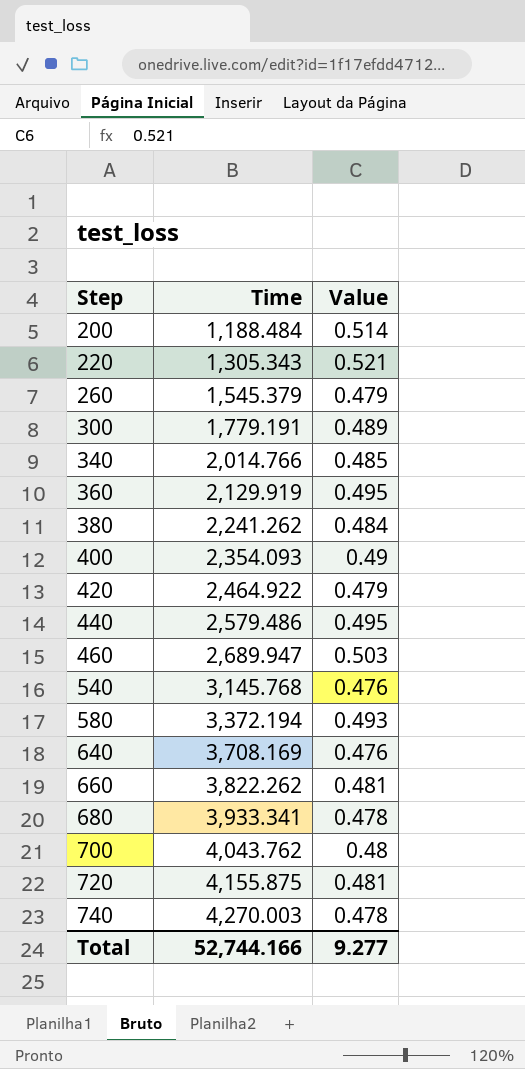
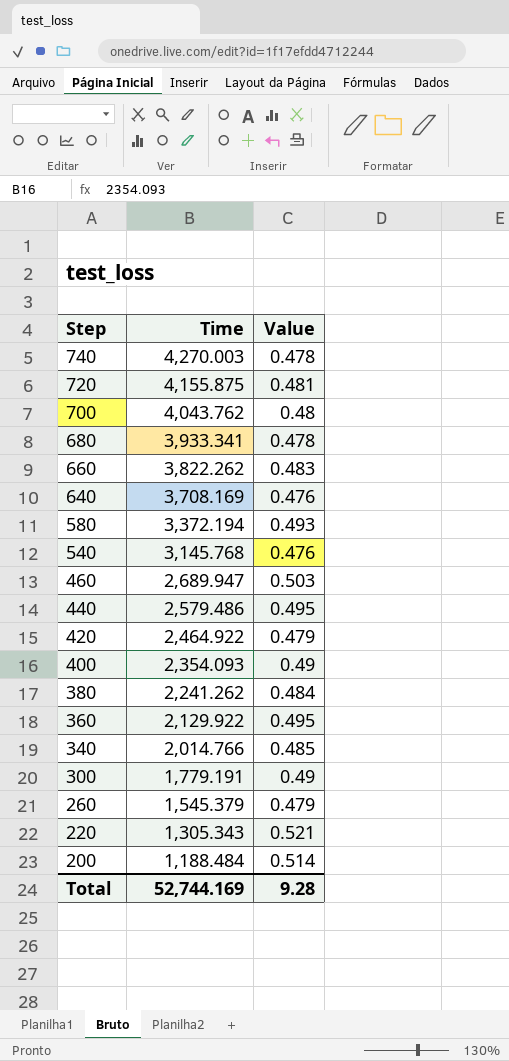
row order: Step ascending -> Step descending
660 | Value: 0.481 -> 0.483
360 | Time: 2,129.919 -> 2,129.922
300 | Value: 0.489 -> 0.49
Total | Time: 52,744.166 -> 52,744.169
Total | Value: 9.277 -> 9.28

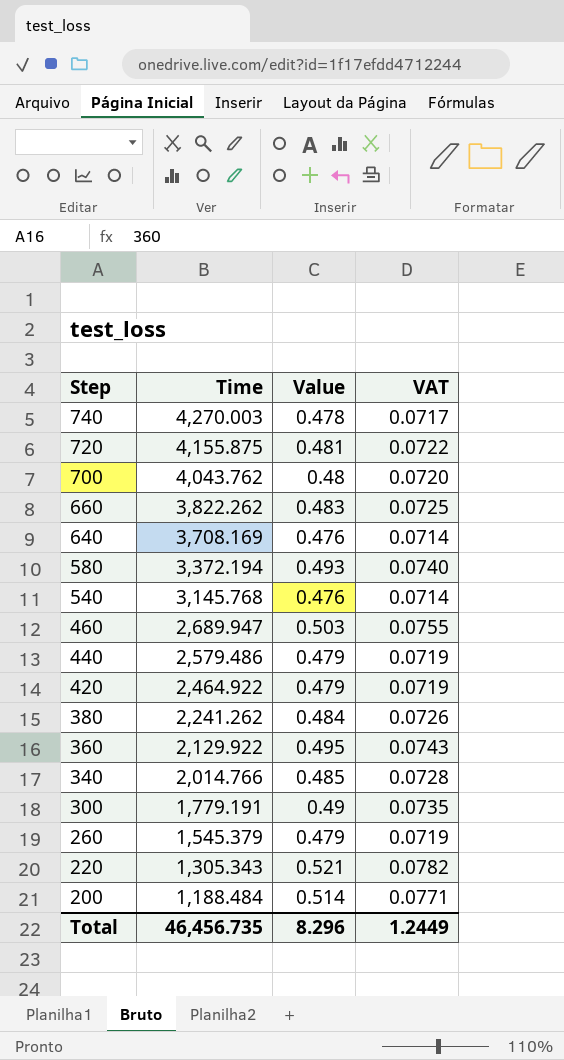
column VAT | formula: none -> [Value] * 0.15
row 680: 3,933.341 | 0.478 -> none
row 400: 2,354.093 | 0.49 -> none
440 | Value: 0.495 -> 0.479
Total | Time: 52,744.169 -> 46,456.735
Total | Value: 9.28 -> 8.296

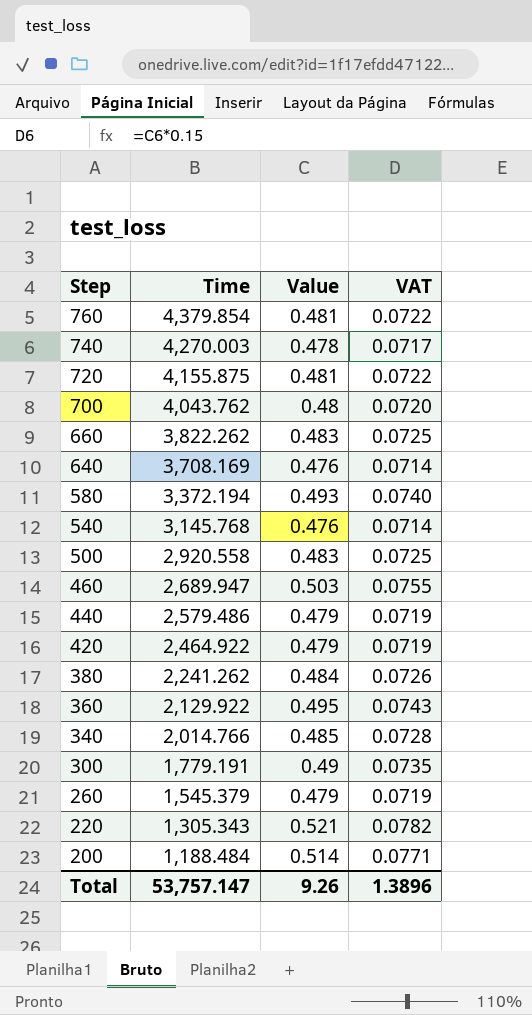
row 760: none -> 4,379.854 | 0.481 | 0.0722
row 500: none -> 2,920.558 | 0.483 | 0.0725
Total | Time: 46,456.735 -> 53,757.147
Total | Value: 8.296 -> 9.26
Total | VAT: 1.2449 -> 1.3896

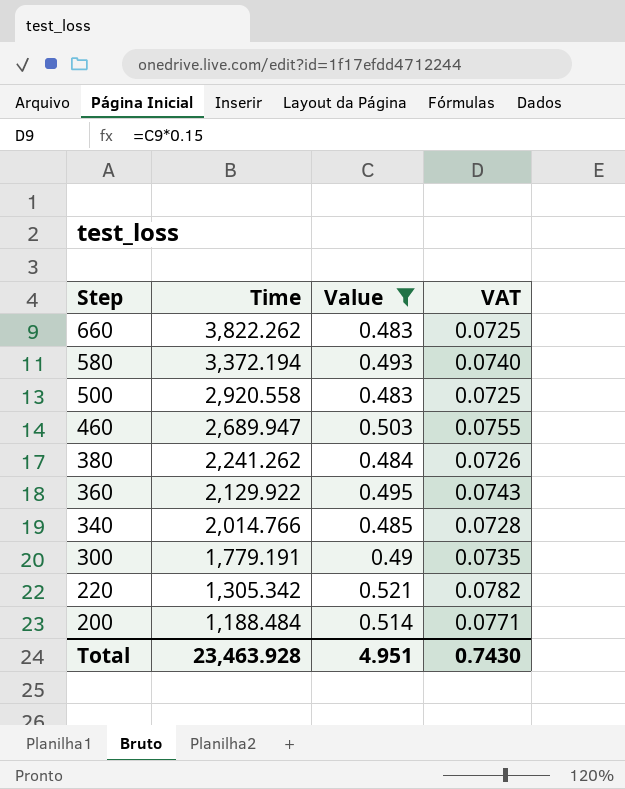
filter: none -> Value >= 0.483
220 | Time: 1,305.343 -> 1,305.342
Total | Time: 53,757.147 -> 23,463.928
Total | Value: 9.26 -> 4.951
Total | VAT: 1.3896 -> 0.7430

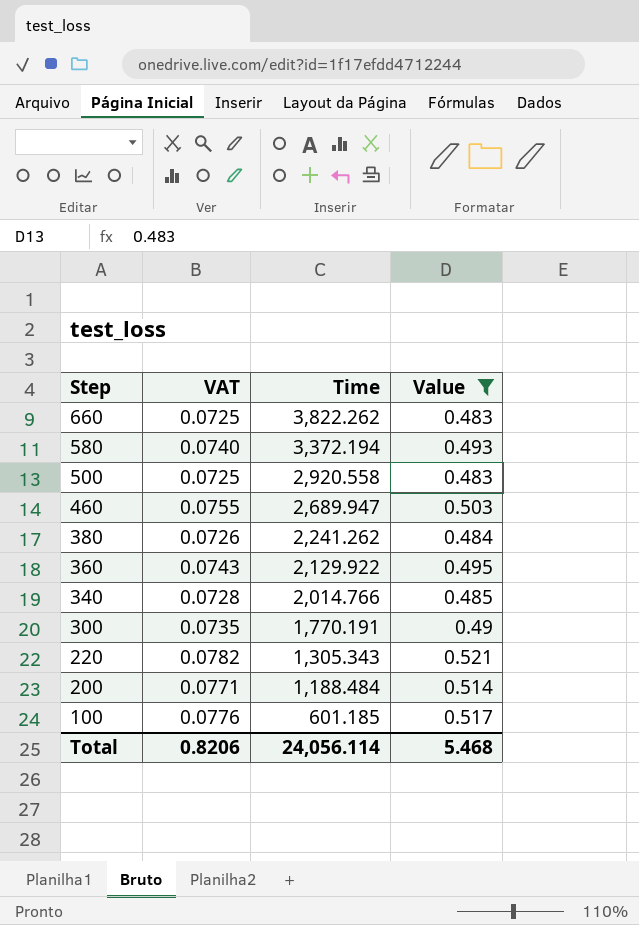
column VAT | position: 4 -> 2
300 | Time: 1,779.191 -> 1,770.191
220 | Time: 1,305.342 -> 1,305.343
row 100: none -> 0.0776 | 601.185 | 0.517
Total | VAT: 0.7430 -> 0.8206
Total | Time: 23,463.928 -> 24,056.114
Total | Value: 4.951 -> 5.468

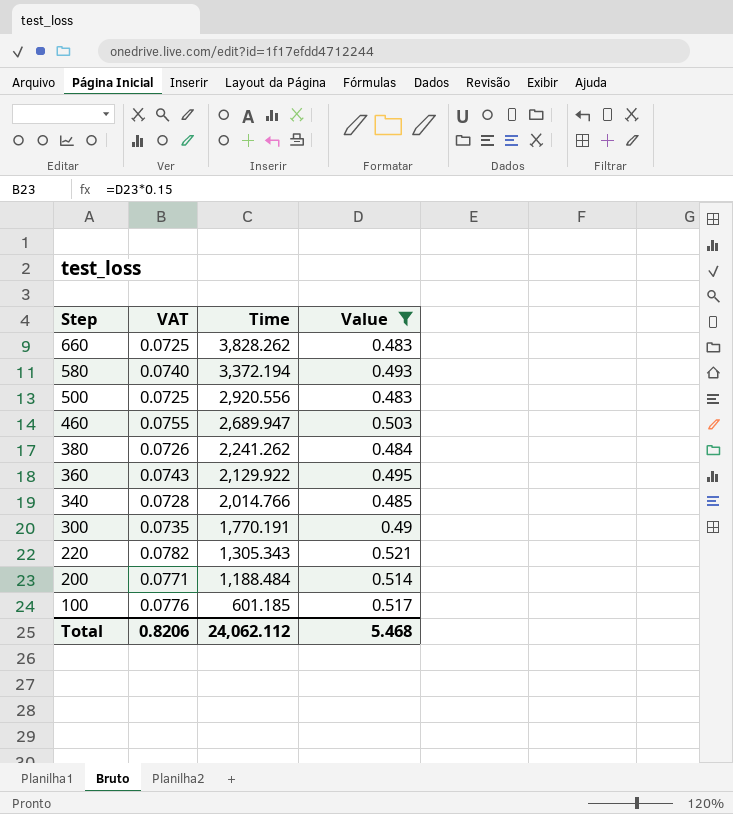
660 | Time: 3,822.262 -> 3,828.262
500 | Time: 2,920.558 -> 2,920.556
Total | Time: 24,056.114 -> 24,062.112

